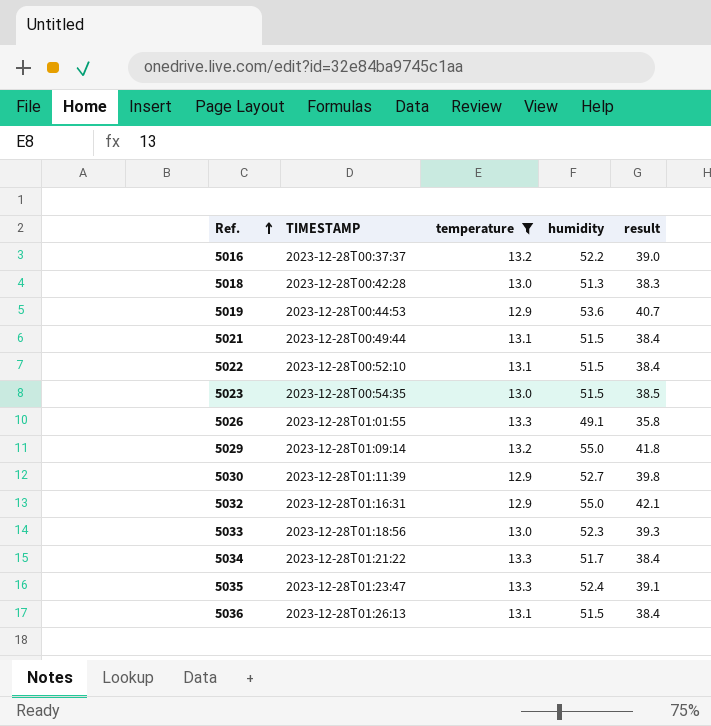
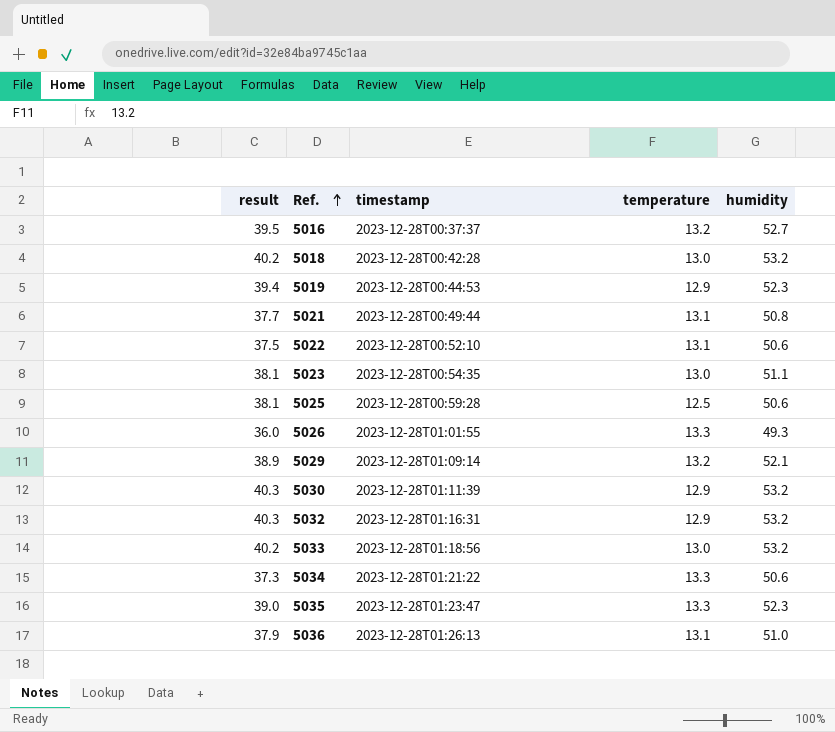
filter: temperature != 12.5 -> none
column result | position: 5 -> 1
column name: TIMESTAMP -> timestamp
5016 | result: 39.0 -> 39.5
5016 | humidity: 52.2 -> 52.7
5018 | result: 38.3 -> 40.2
5018 | humidity: 51.3 -> 53.2
5019 | result: 40.7 -> 39.4
5019 | humidity: 53.6 -> 52.3
5021 | result: 38.4 -> 37.7
5021 | humidity: 51.5 -> 50.8
5022 | result: 38.4 -> 37.5
5022 | humidity: 51.5 -> 50.6
5023 | result: 38.5 -> 38.1
5023 | humidity: 51.5 -> 51.1
5026 | result: 35.8 -> 36.0
5026 | humidity: 49.1 -> 49.3
5029 | result: 41.8 -> 38.9
5029 | humidity: 55.0 -> 52.1
5030 | result: 39.8 -> 40.3
5030 | humidity: 52.7 -> 53.2
5032 | result: 42.1 -> 40.3
5032 | humidity: 55.0 -> 53.2
5033 | result: 39.3 -> 40.2
5033 | humidity: 52.3 -> 53.2
5034 | result: 38.4 -> 37.3
5034 | humidity: 51.7 -> 50.6
5035 | result: 39.1 -> 39.0
5035 | humidity: 52.4 -> 52.3
5036 | result: 38.4 -> 37.9
5036 | humidity: 51.5 -> 51.0

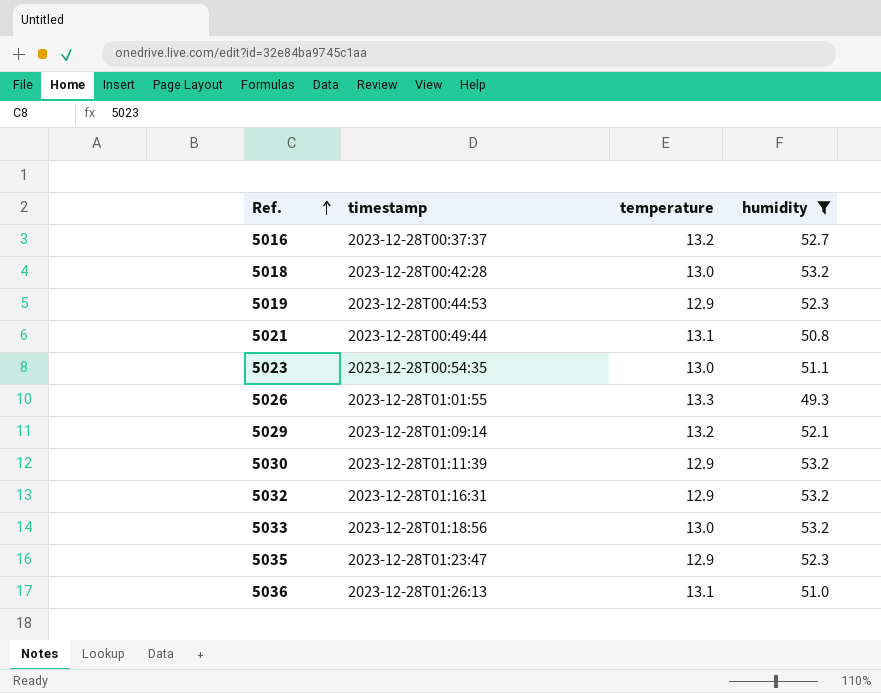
filter: none -> humidity != 50.6
column result | formula: [humidity] - [temperature] -> none
5035 | temperature: 13.3 -> 12.9

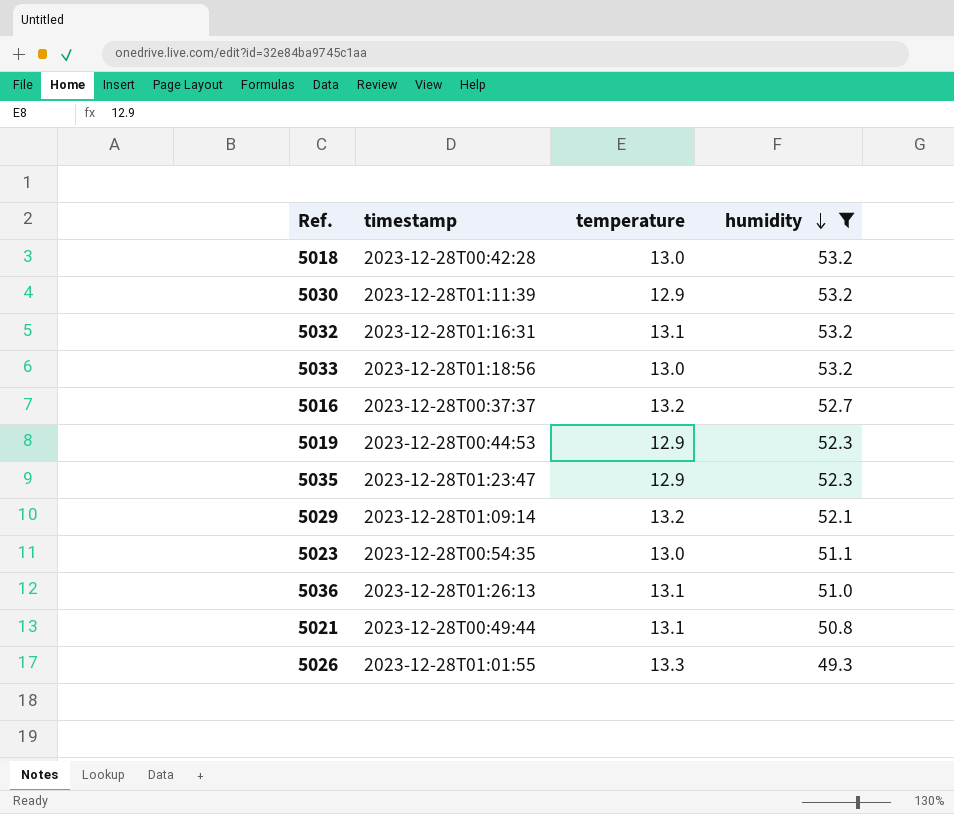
row order: Ref. ascending -> humidity descending
5032 | temperature: 12.9 -> 13.1

